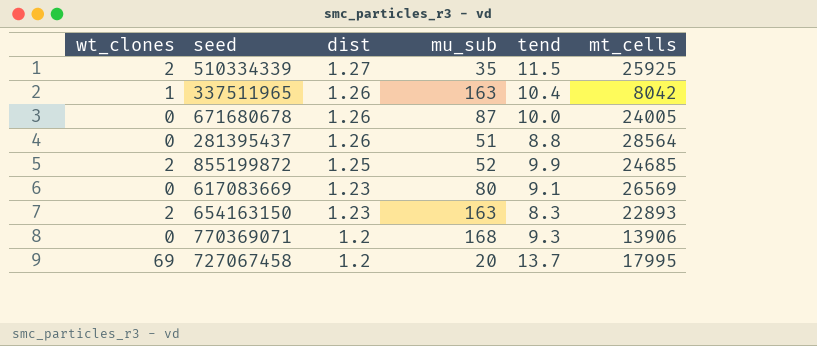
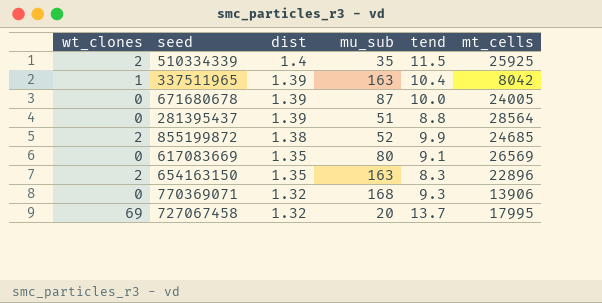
510334339 | dist: 1.27 -> 1.4
337511965 | dist: 1.26 -> 1.39
671680678 | dist: 1.26 -> 1.39
281395437 | dist: 1.26 -> 1.39
855199872 | dist: 1.25 -> 1.38
617083669 | dist: 1.23 -> 1.35
654163150 | dist: 1.23 -> 1.35
654163150 | mt_cells: 22893 -> 22896
770369071 | dist: 1.2 -> 1.32
727067458 | dist: 1.2 -> 1.32

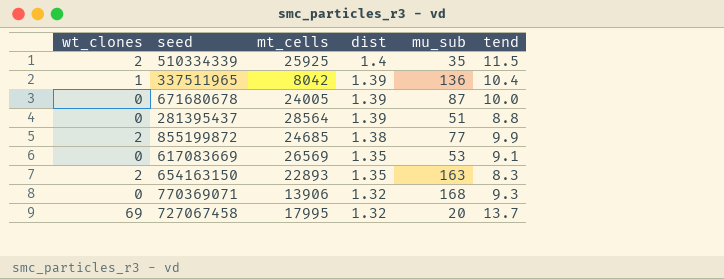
column mt_cells | position: 6 -> 3
337511965 | mu_sub: 163 -> 136
855199872 | mu_sub: 52 -> 77
617083669 | mu_sub: 80 -> 53
654163150 | mt_cells: 22896 -> 22893

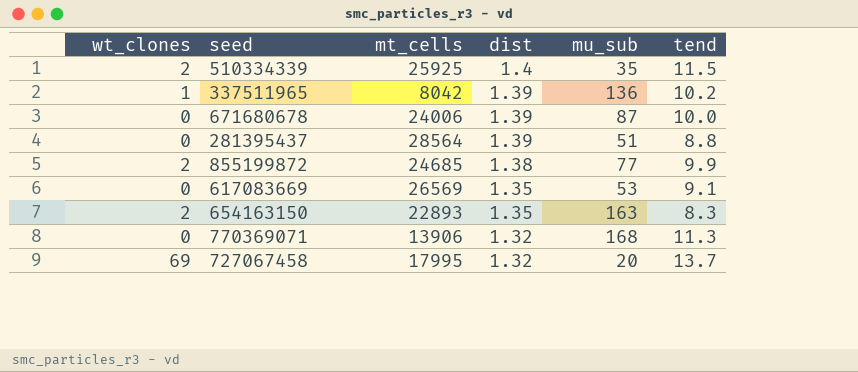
337511965 | tend: 10.4 -> 10.2
671680678 | mt_cells: 24005 -> 24006
770369071 | tend: 9.3 -> 11.3

